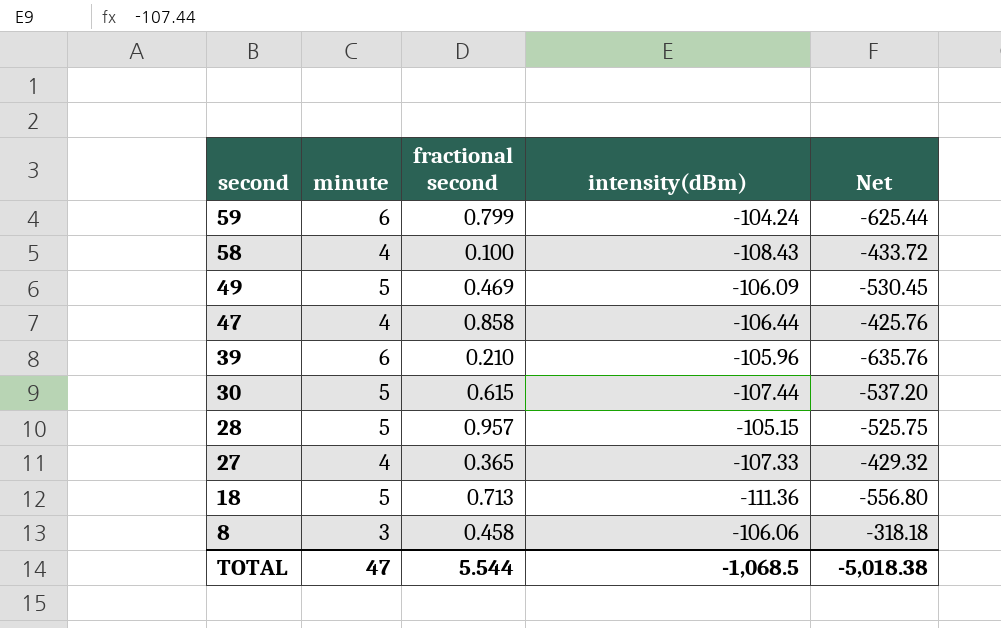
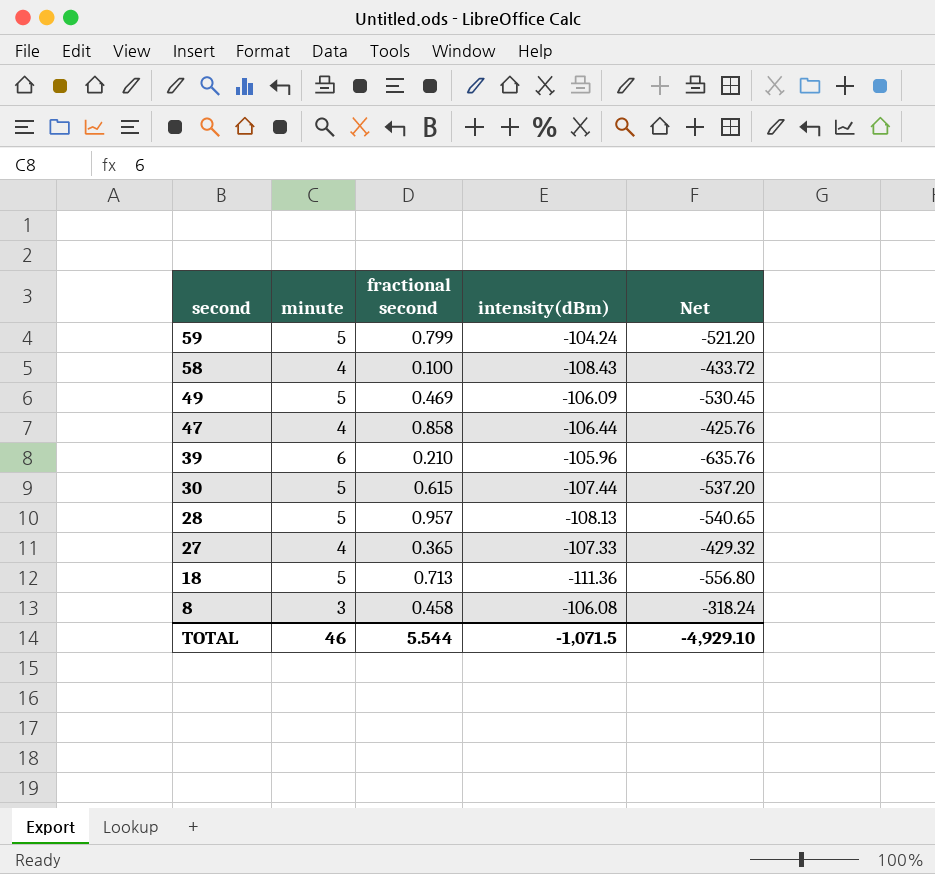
59 | minute: 6 -> 5
59 | Net: -625.44 -> -521.20
28 | intensity(dBm): -105.15 -> -108.13
28 | Net: -525.75 -> -540.65
8 | intensity(dBm): -106.06 -> -106.08
8 | Net: -318.18 -> -318.24
TOTAL | minute: 47 -> 46
TOTAL | intensity(dBm): -1,068.5 -> -1,071.5
TOTAL | Net: -5,018.38 -> -4,929.10

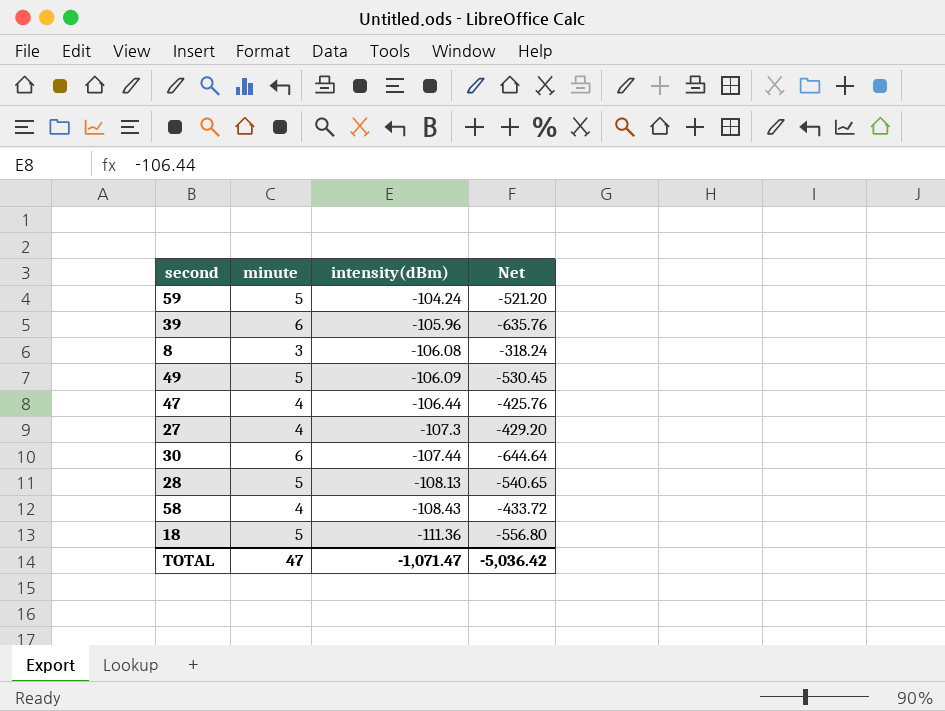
row order: second descending -> intensity(dBm) descending
column fractional second | position: 3 -> none
27 | intensity(dBm): -107.33 -> -107.3
27 | Net: -429.32 -> -429.20
30 | minute: 5 -> 6
30 | Net: -537.20 -> -644.64
TOTAL | minute: 46 -> 47
TOTAL | intensity(dBm): -1,071.5 -> -1,071.47
TOTAL | Net: -4,929.10 -> -5,036.42

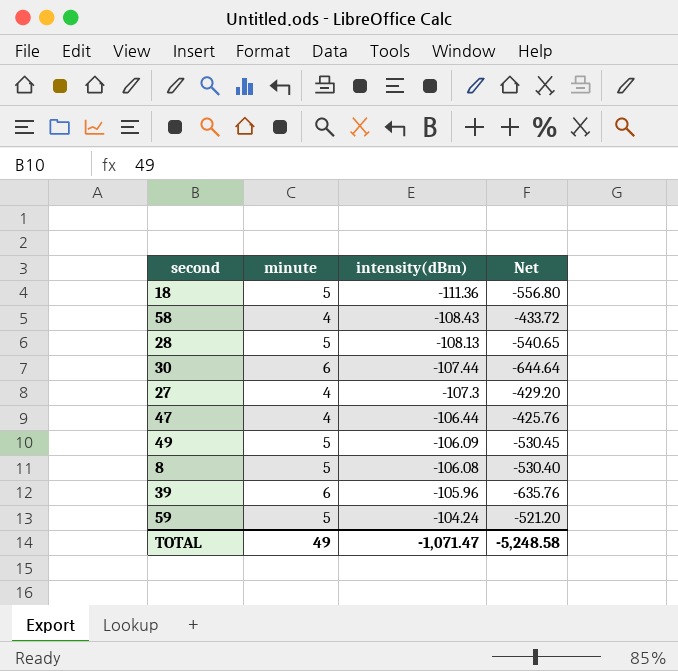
row order: intensity(dBm) descending -> intensity(dBm) ascending
8 | minute: 3 -> 5
8 | Net: -318.24 -> -530.40
TOTAL | minute: 47 -> 49
TOTAL | Net: -5,036.42 -> -5,248.58

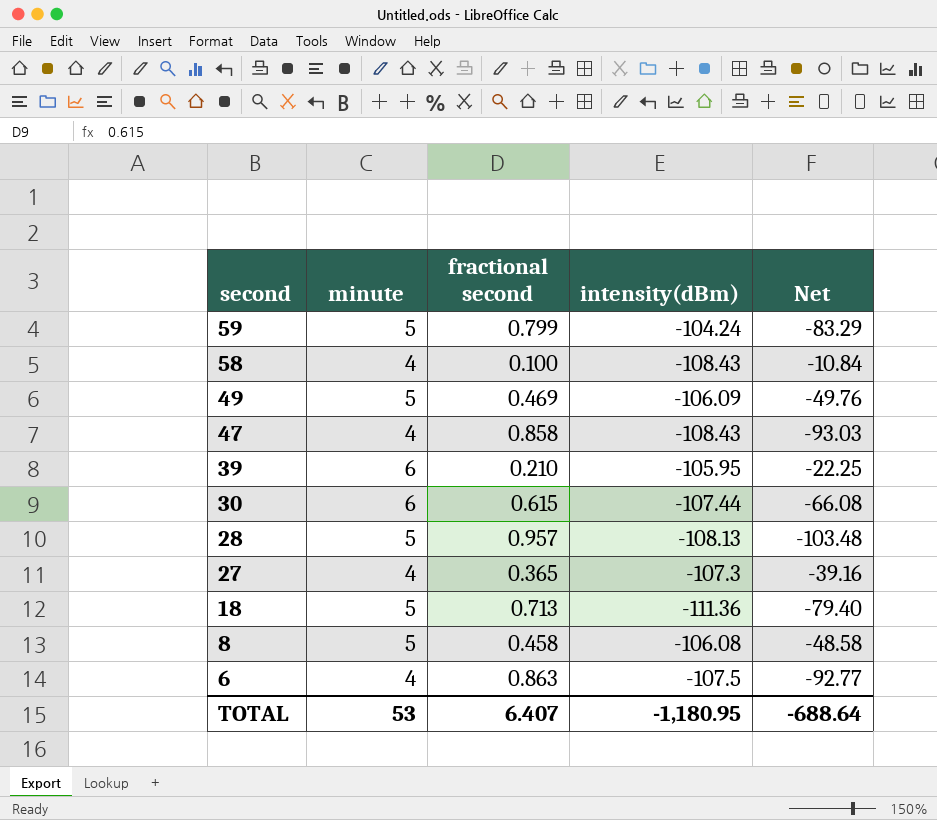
row order: intensity(dBm) ascending -> second descending
column fractional second | position: none -> 3
column Net | formula: [minute] * [intensity(dBm)] -> [fractional second] * [intensity(dBm)]
47 | intensity(dBm): -106.44 -> -108.43
39 | intensity(dBm): -105.96 -> -105.95
row 6: none -> 4 | 0.863 | -107.5 | -92.77
TOTAL | minute: 49 -> 53
TOTAL | intensity(dBm): -1,071.47 -> -1,180.95
TOTAL | Net: -5,248.58 -> -688.64

